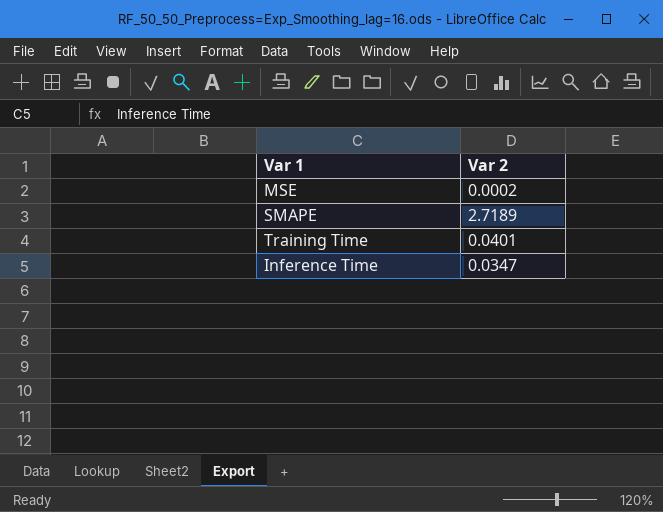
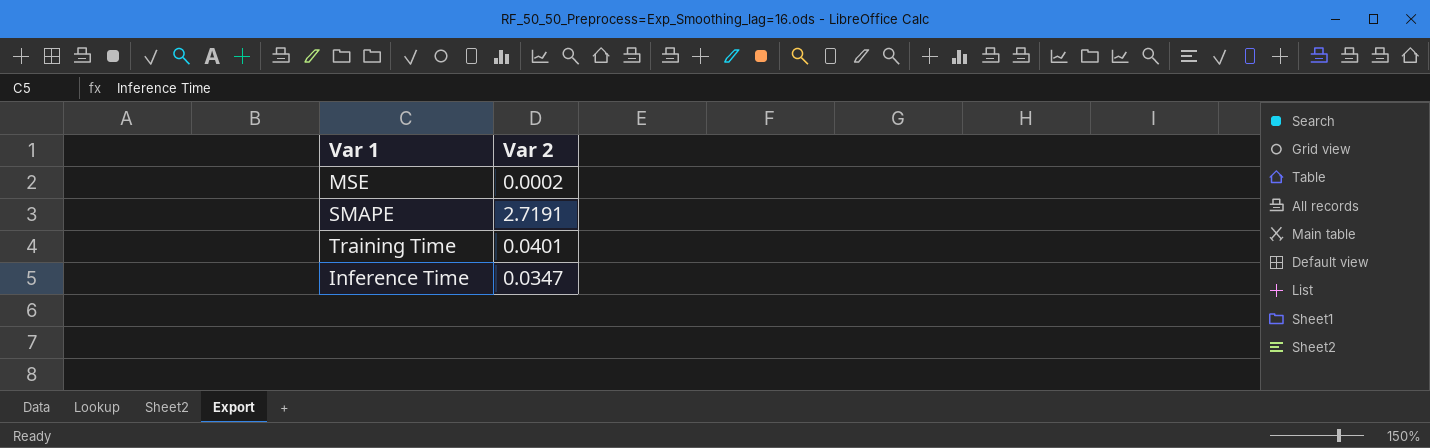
SMAPE | Var 2: 2.7189 -> 2.7191

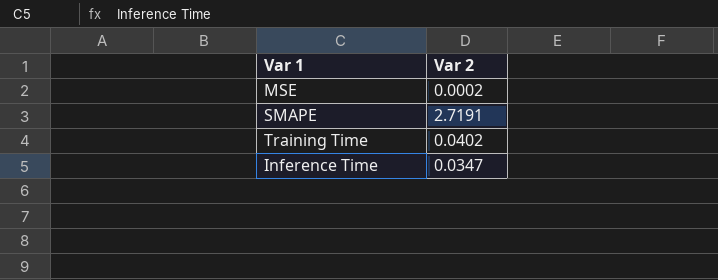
Training Time | Var 2: 0.0401 -> 0.0402

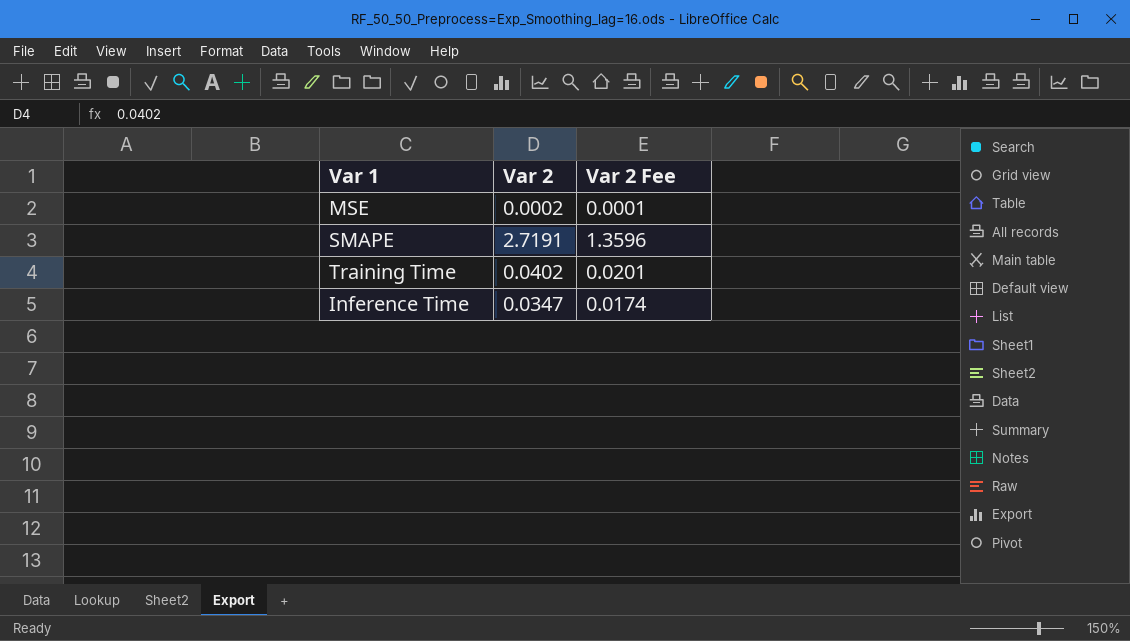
column Var 2 Fee | formula: none -> [Var 2] * 0.5

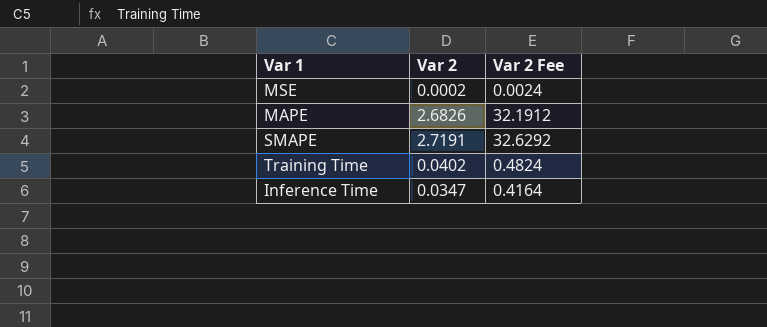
column Var 2 Fee | formula: [Var 2] * 0.5 -> [Var 2] * 12
row MAPE: none -> 2.6826 | 32.1912

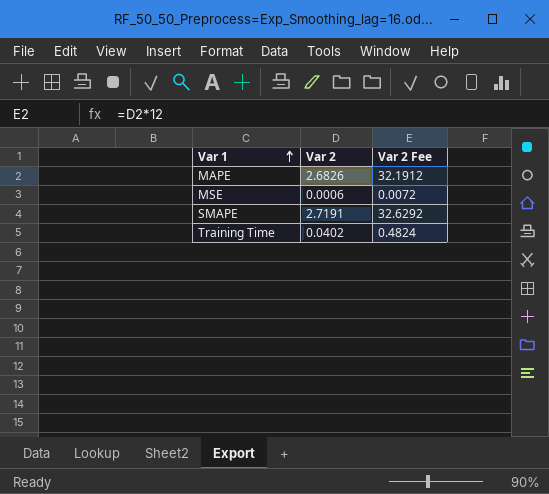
row order: none -> Var 1 ascending
row Inference Time: 0.0347 | 0.4164 -> none
MSE | Var 2: 0.0002 -> 0.0006
MSE | Var 2 Fee: 0.0024 -> 0.0072

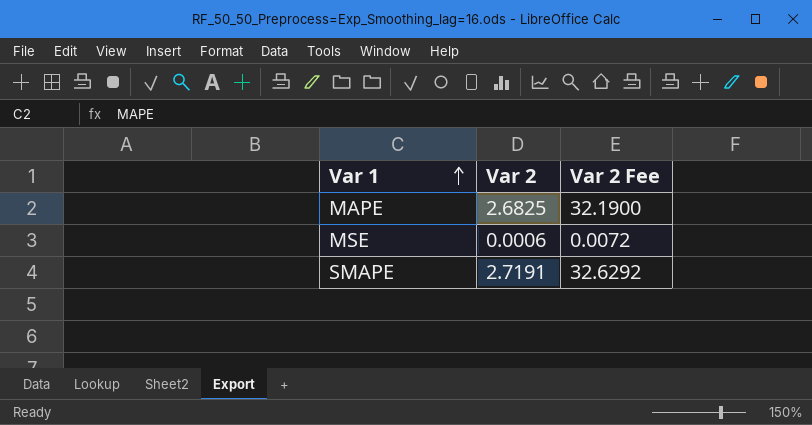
row Training Time: 0.0402 | 0.4824 -> none
MAPE | Var 2: 2.6826 -> 2.6825
MAPE | Var 2 Fee: 32.1912 -> 32.1900

